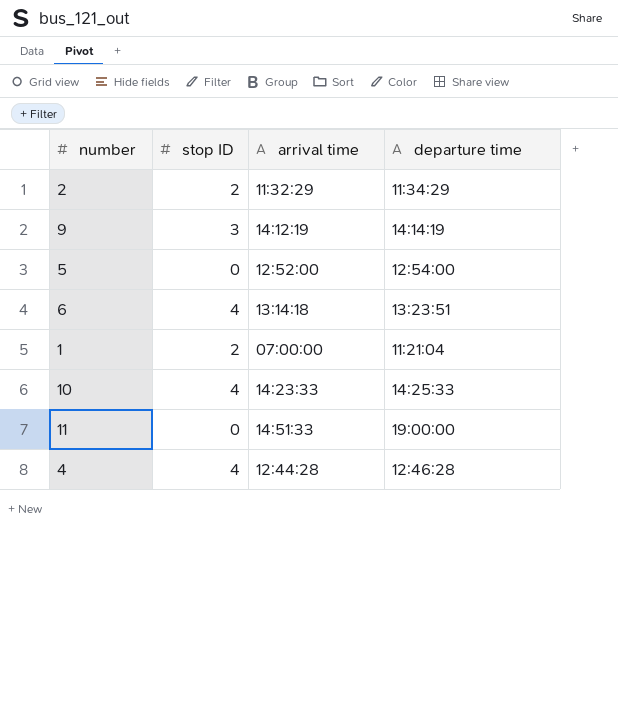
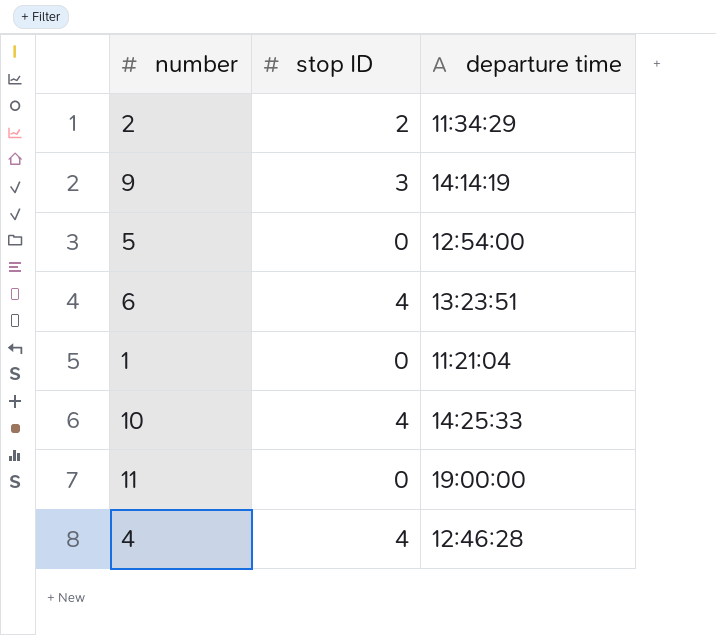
column arrival time | position: 3 -> none
1 | stop ID: 2 -> 0

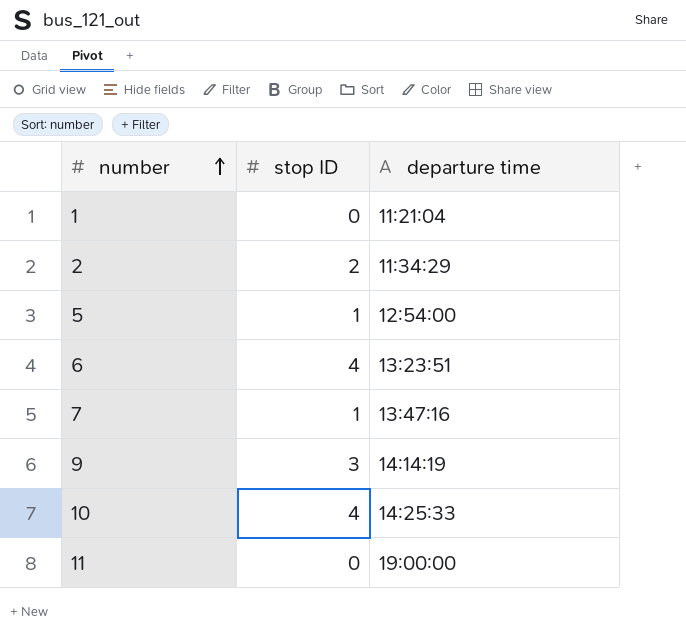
row order: none -> number ascending
row 4: 4 | 12:46:28 -> none
5 | stop ID: 0 -> 1
row 7: none -> 1 | 13:47:16

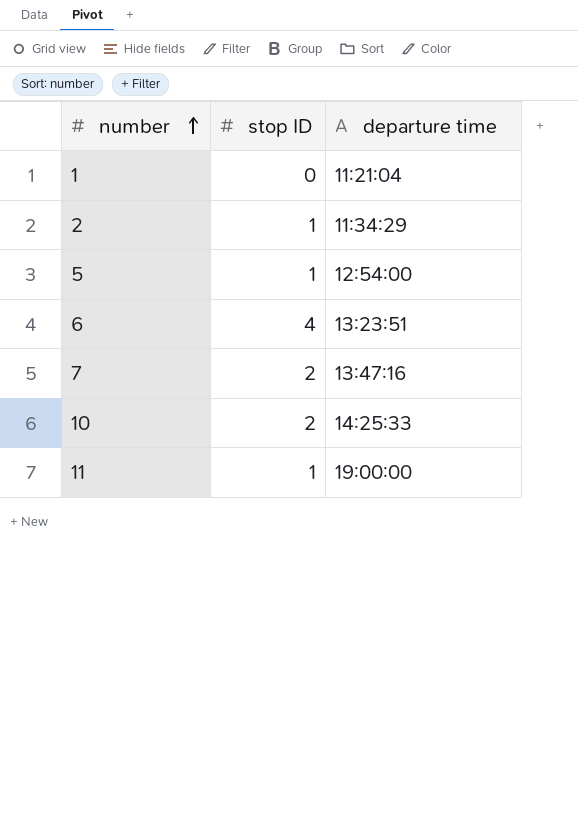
row 9: 3 | 14:14:19 -> none
2 | stop ID: 2 -> 1
7 | stop ID: 1 -> 2
10 | stop ID: 4 -> 2
11 | stop ID: 0 -> 1

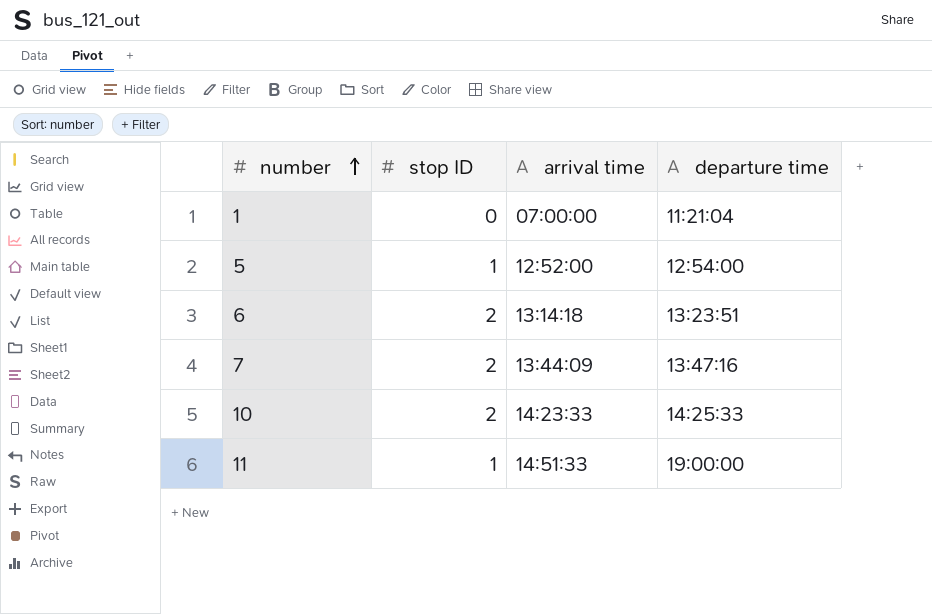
column arrival time | position: none -> 3
row 2: 1 | 11:34:29 -> none
6 | stop ID: 4 -> 2

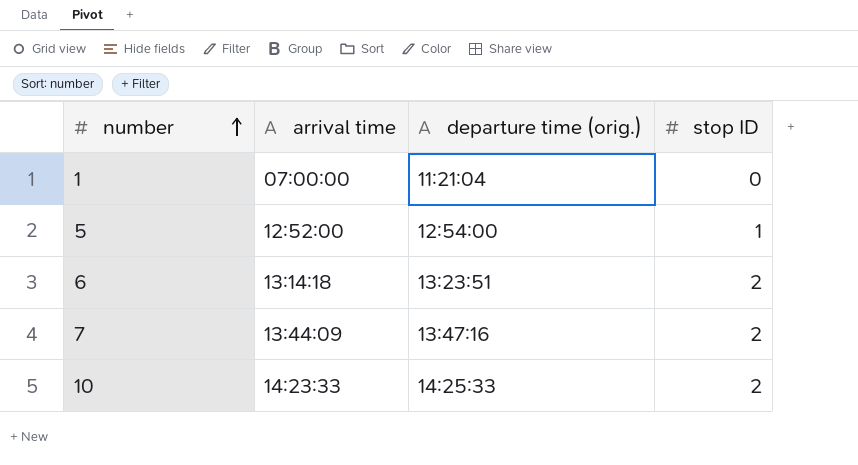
column name: departure time -> departure time (orig.)
column stop ID | position: 2 -> 4
row 11: 1 | 14:51:33 | 19:00:00 -> none

